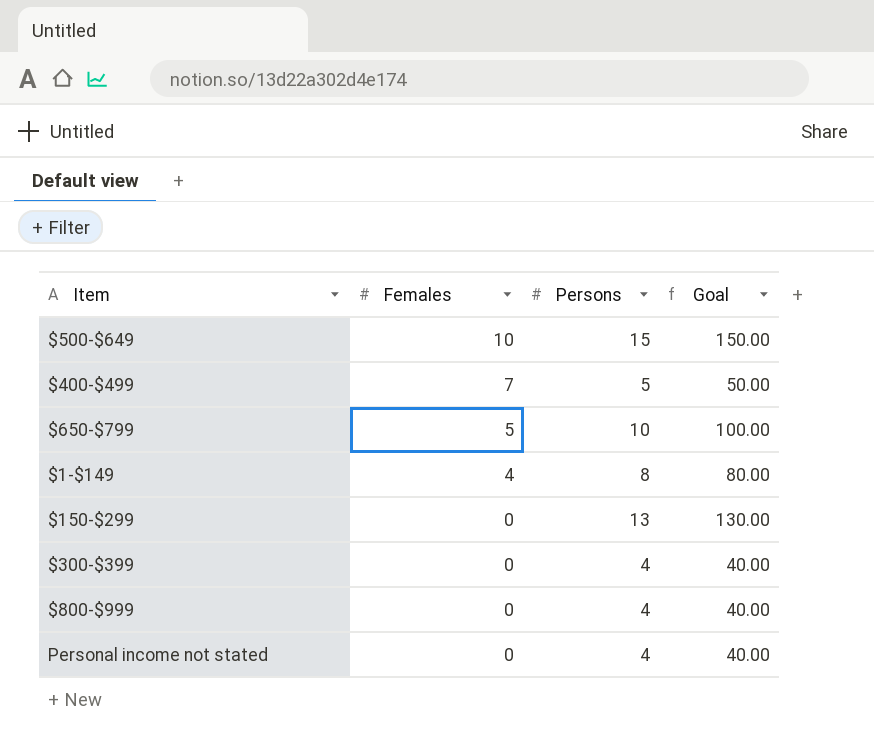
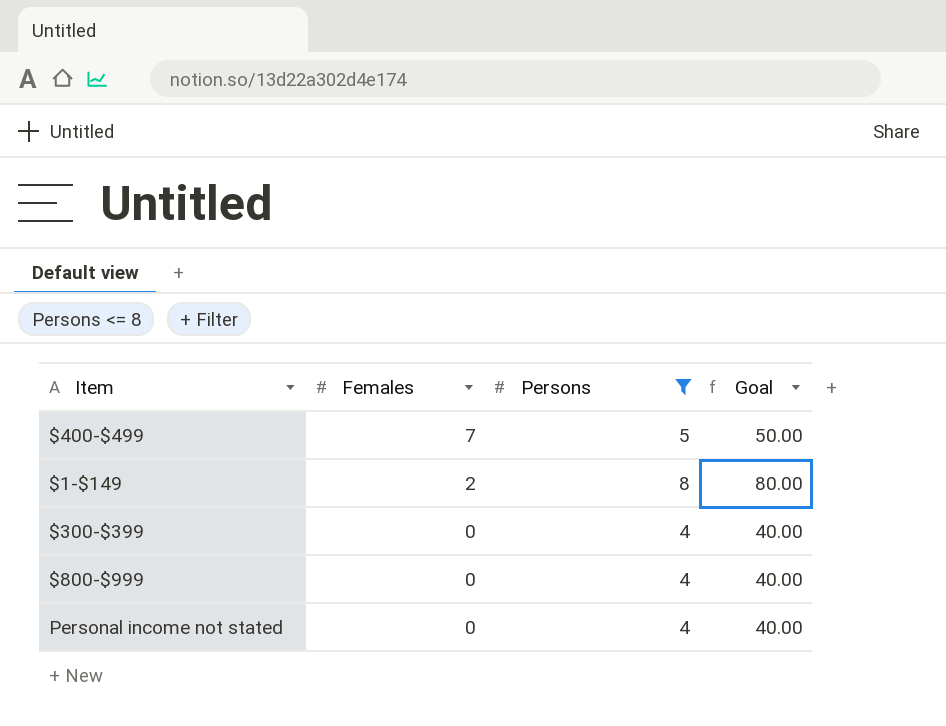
filter: none -> Persons <= 8
$1-$149 | Females: 4 -> 2

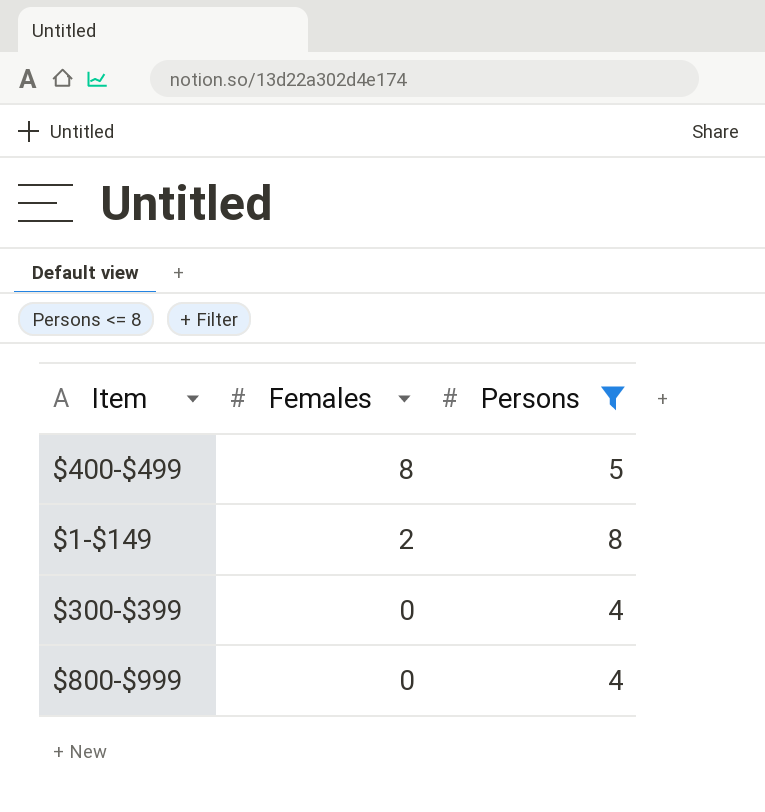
column Goal | formula: [Persons] * 10 -> none
row Personal income not stated: 0 | 4 | 40.00 -> none
$400-$499 | Females: 7 -> 8

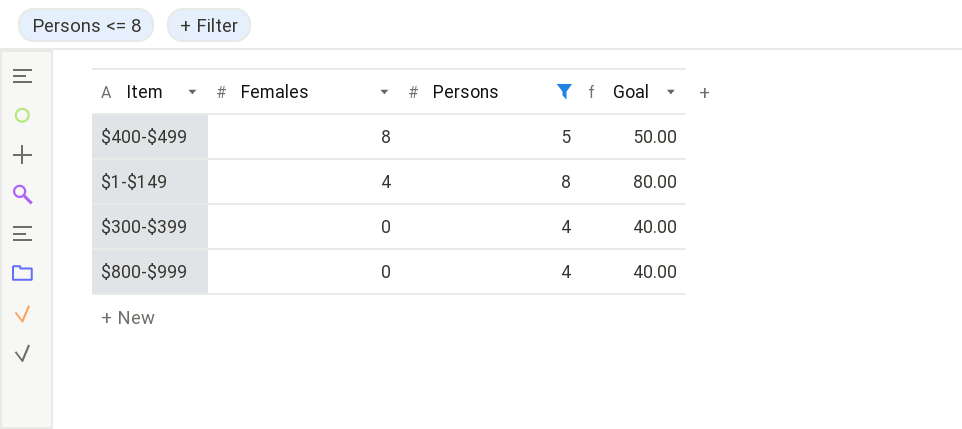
column Goal | formula: none -> [Persons] * 10
$1-$149 | Females: 2 -> 4

